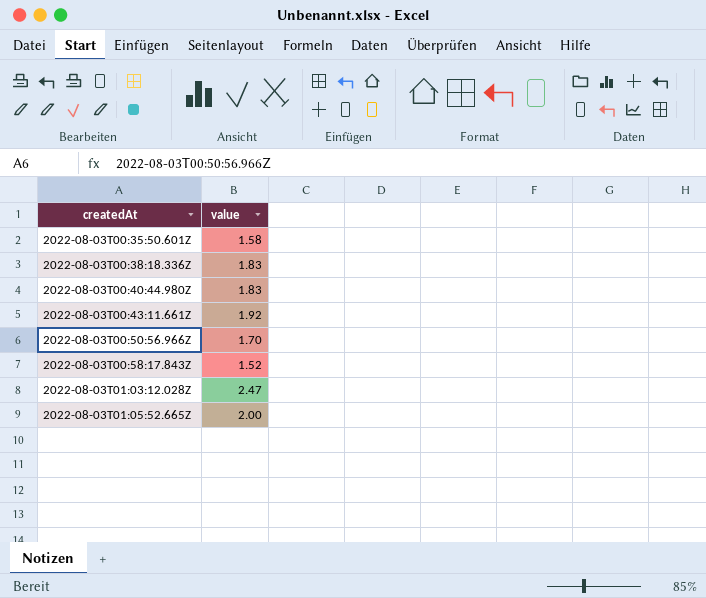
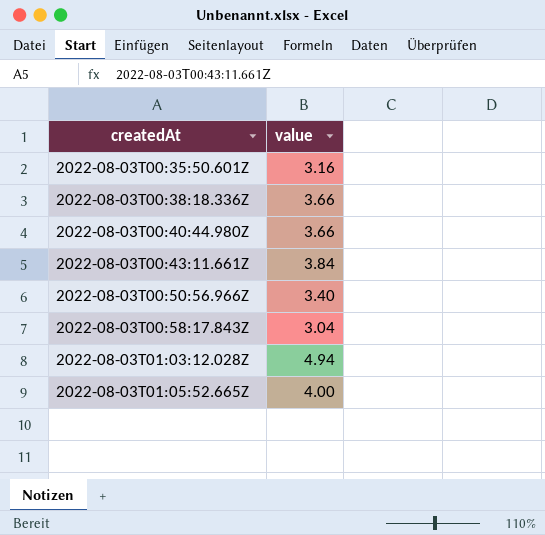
2022-08-03T00:35:50.601Z | value: 1.58 -> 3.16
2022-08-03T00:38:18.336Z | value: 1.83 -> 3.66
2022-08-03T00:40:44.980Z | value: 1.83 -> 3.66
2022-08-03T00:43:11.661Z | value: 1.92 -> 3.84
2022-08-03T00:50:56.966Z | value: 1.70 -> 3.40
2022-08-03T00:58:17.843Z | value: 1.52 -> 3.04
2022-08-03T01:03:12.028Z | value: 2.47 -> 4.94
2022-08-03T01:05:52.665Z | value: 2.00 -> 4.00

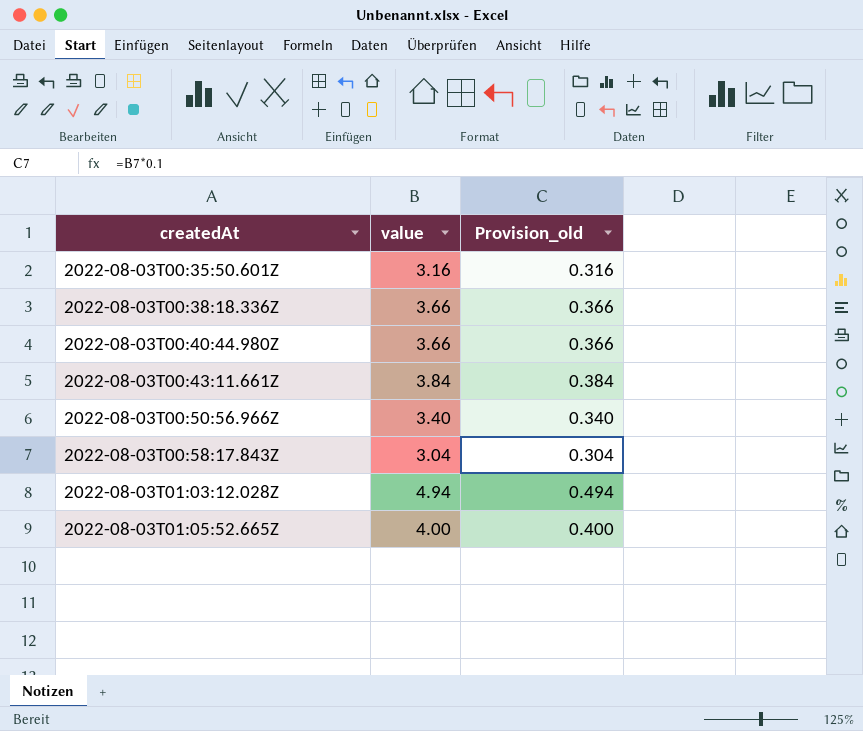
column Provision_old | formula: none -> [value] * 0.1

